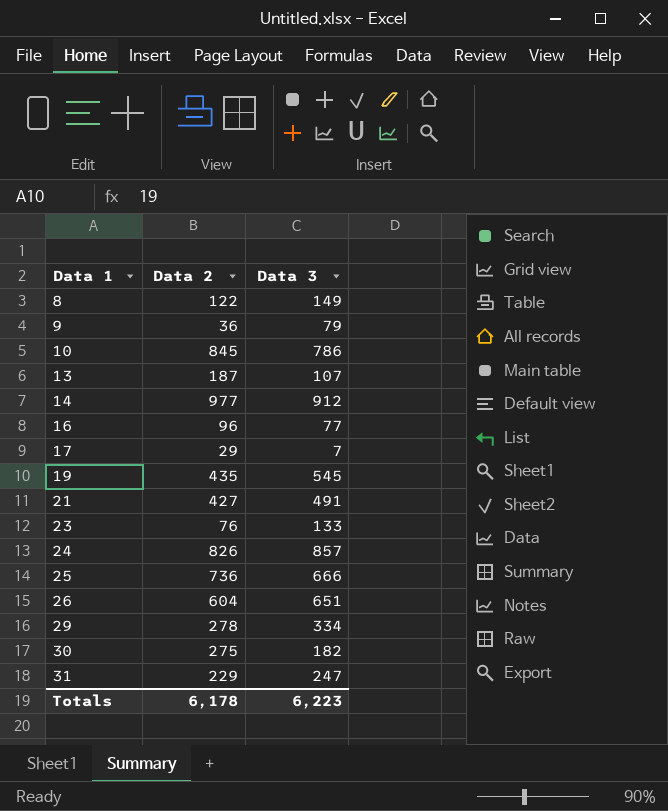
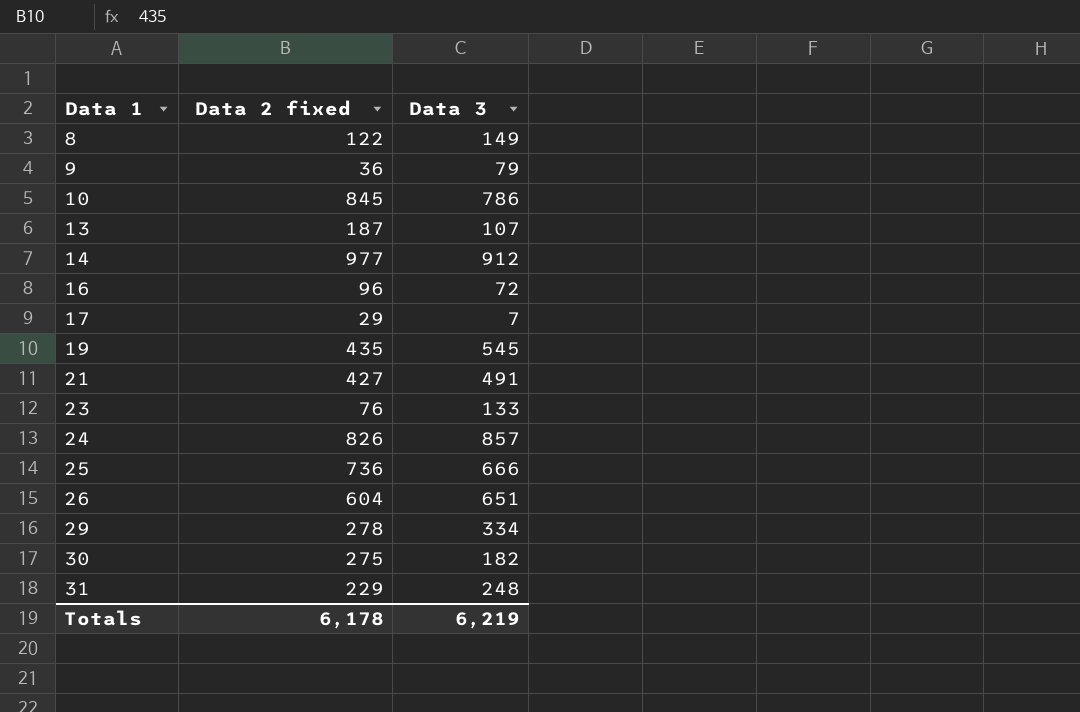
column name: Data 2 -> Data 2 fixed
16 | Data 3: 77 -> 72
31 | Data 3: 247 -> 248
Totals | Data 3: 6,223 -> 6,219

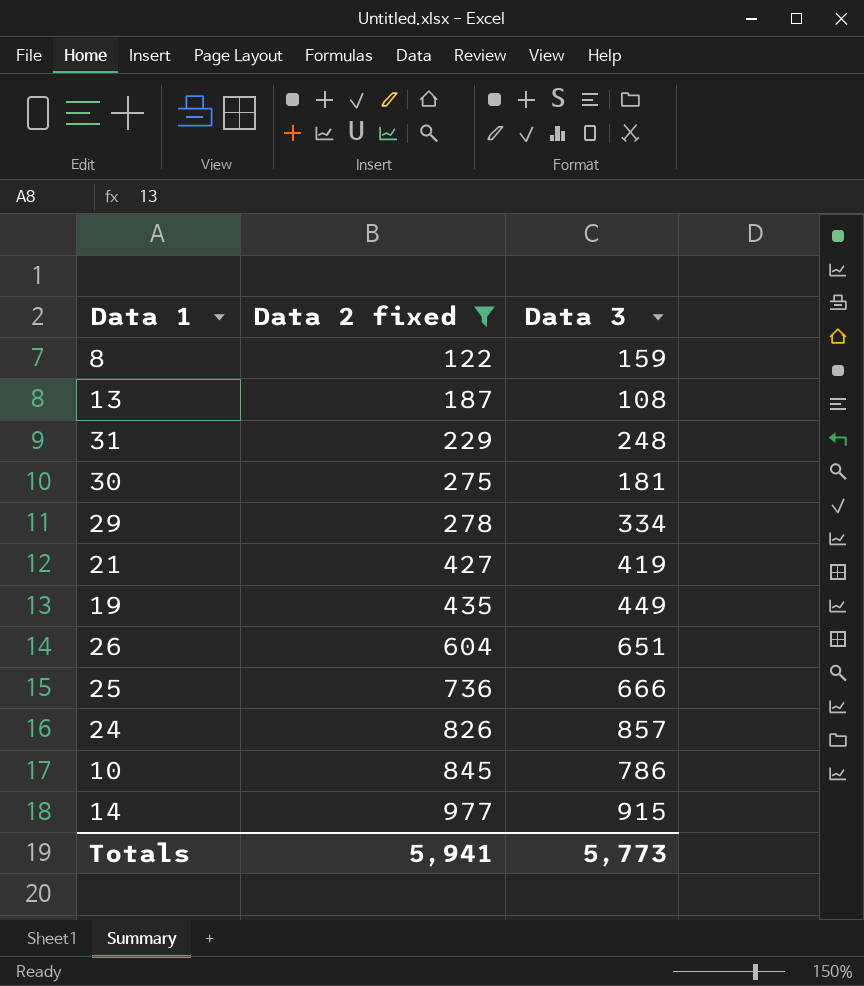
filter: none -> Data 2 fixed >= 122
row order: Data 1 ascending -> Data 2 fixed ascending
8 | Data 3: 149 -> 159
13 | Data 3: 107 -> 108
30 | Data 3: 182 -> 181
21 | Data 3: 491 -> 419
19 | Data 3: 545 -> 449
14 | Data 3: 912 -> 915
Totals | Data 2 fixed: 6,178 -> 5,941
Totals | Data 3: 6,219 -> 5,773

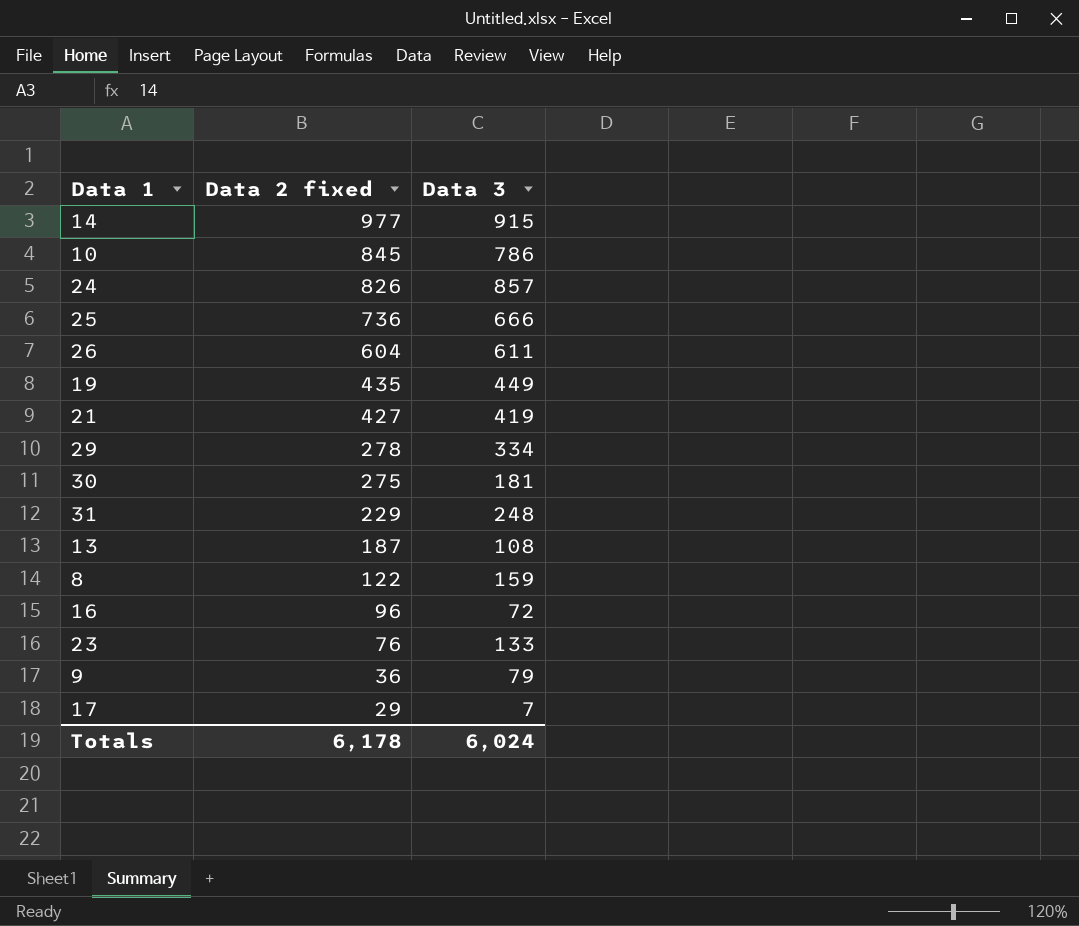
filter: Data 2 fixed >= 122 -> none
row order: Data 2 fixed ascending -> Data 2 fixed descending
26 | Data 3: 651 -> 611
Totals | Data 2 fixed: 5,941 -> 6,178
Totals | Data 3: 5,773 -> 6,024

